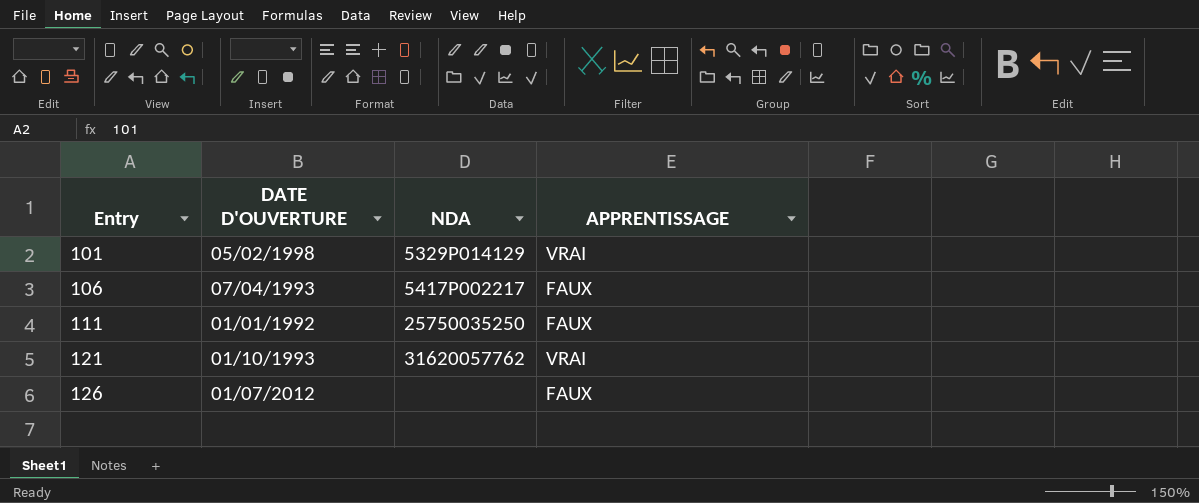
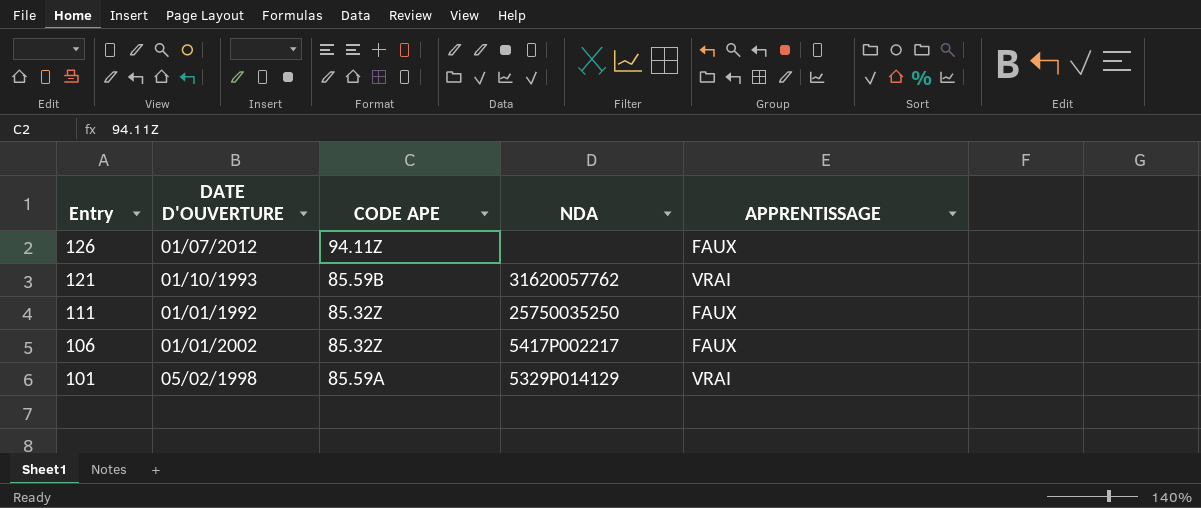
row order: Entry ascending -> Entry descending
column CODE APE | position: none -> 3
106 | DATE D'OUVERTURE: 07/04/1993 -> 01/01/2002

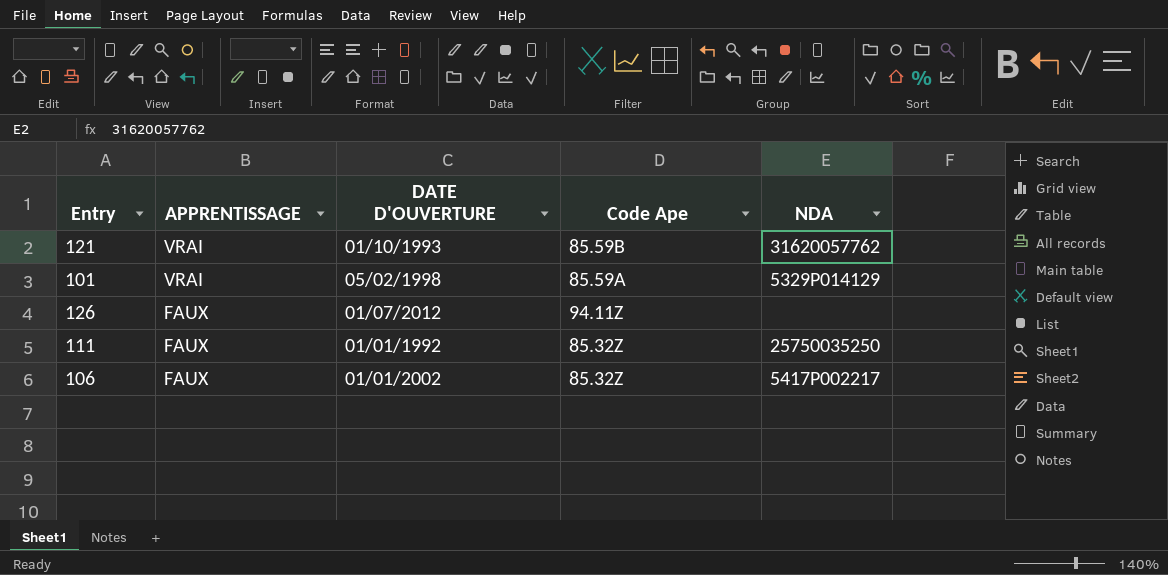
row order: Entry descending -> APPRENTISSAGE descending
column APPRENTISSAGE | position: 5 -> 2
column name: CODE APE -> Code Ape

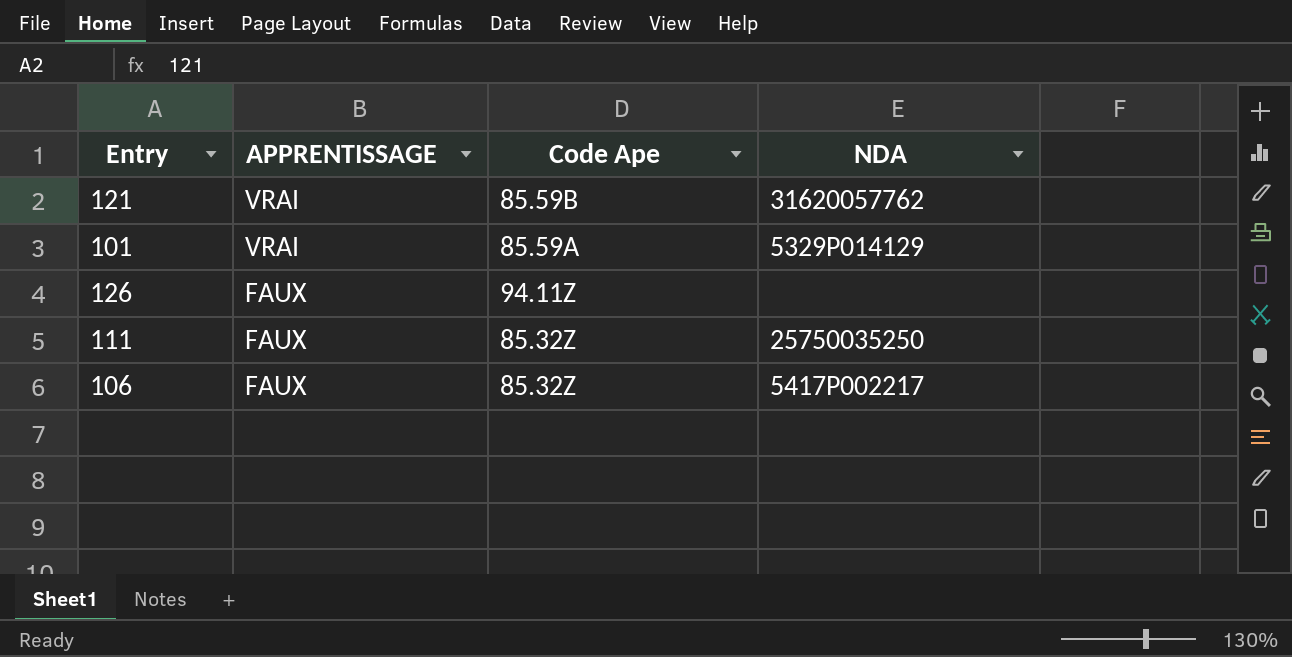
column DATE D'OUVERTURE | position: 3 -> none

